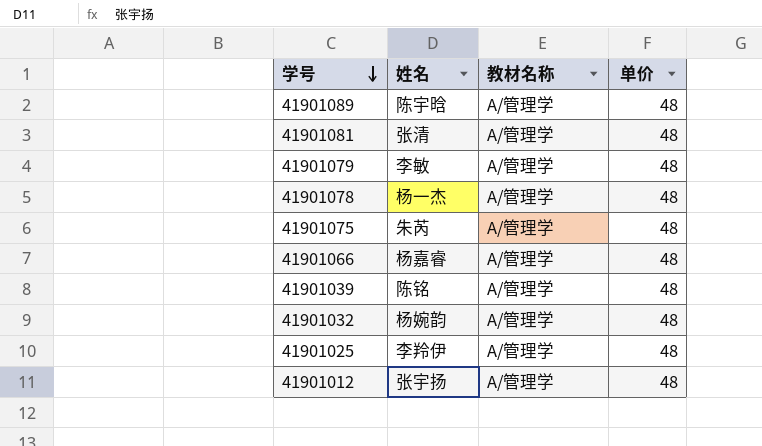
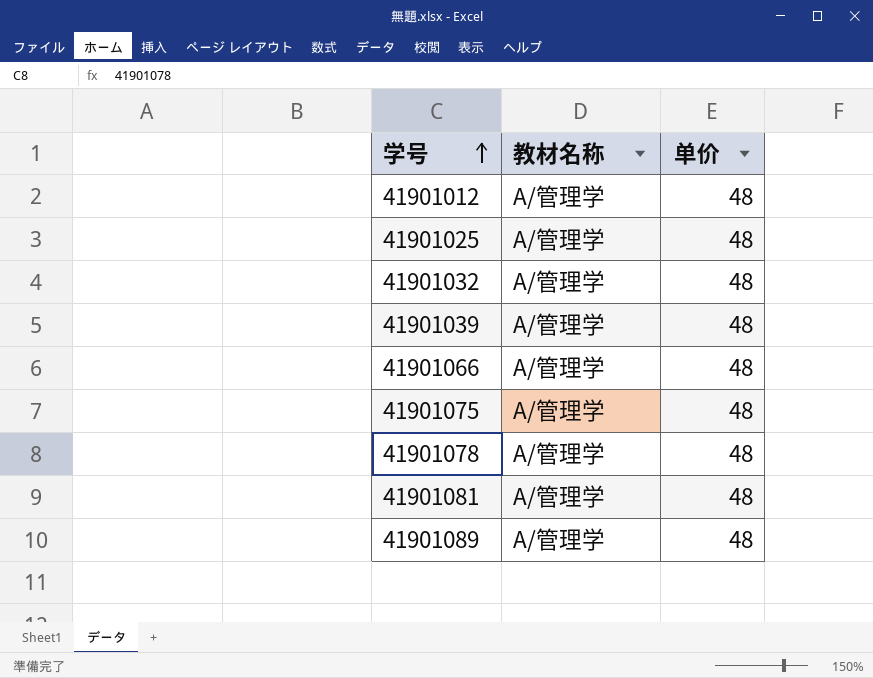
row order: 学号 descending -> 学号 ascending
column 姓名 | position: 2 -> none
row 41901079: 李敏 | A/管理学 | 48 -> none

